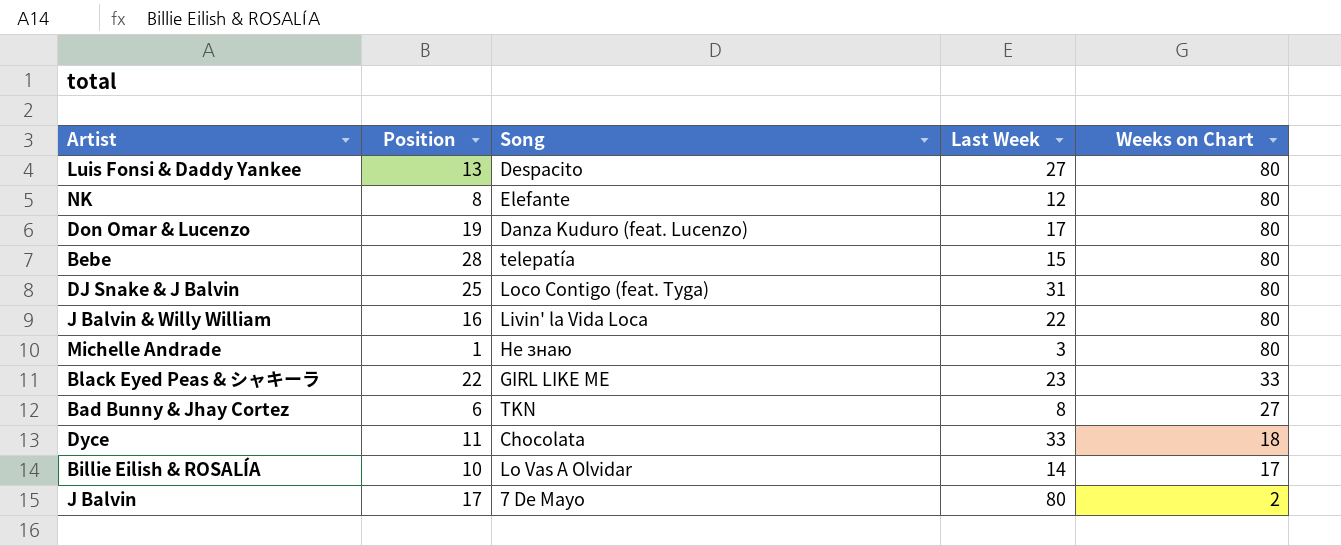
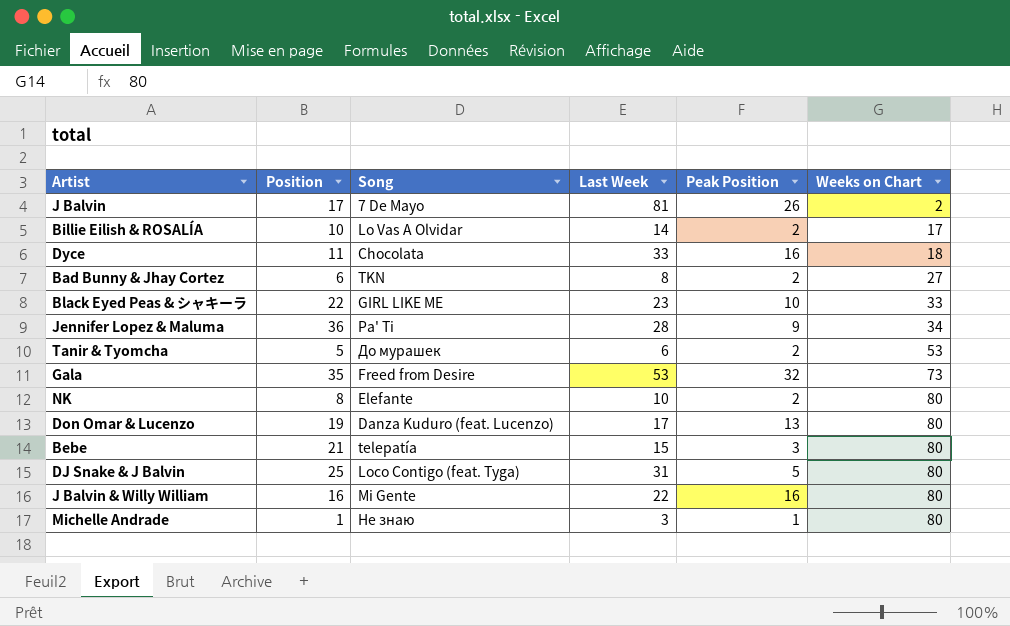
row order: Weeks on Chart descending -> Weeks on Chart ascending
column Peak Position | position: none -> 5
row Luis Fonsi & Daddy Yankee: 13 | Despacito | 27 | 80 -> none
J Balvin | Last Week: 80 -> 81
row Jennifer Lopez & Maluma: none -> 36 | Pa' Ti | 28 | 9 | 34
row Tanir & Tyomcha: none -> 5 | До мурашек | 6 | 2 | 53
row Gala: none -> 35 | Freed from Desire | 53 | 32 | 73
NK | Last Week: 12 -> 10
Bebe | Position: 28 -> 21
J Balvin & Willy William | Song: Livin' la Vida Loca -> Mi Gente

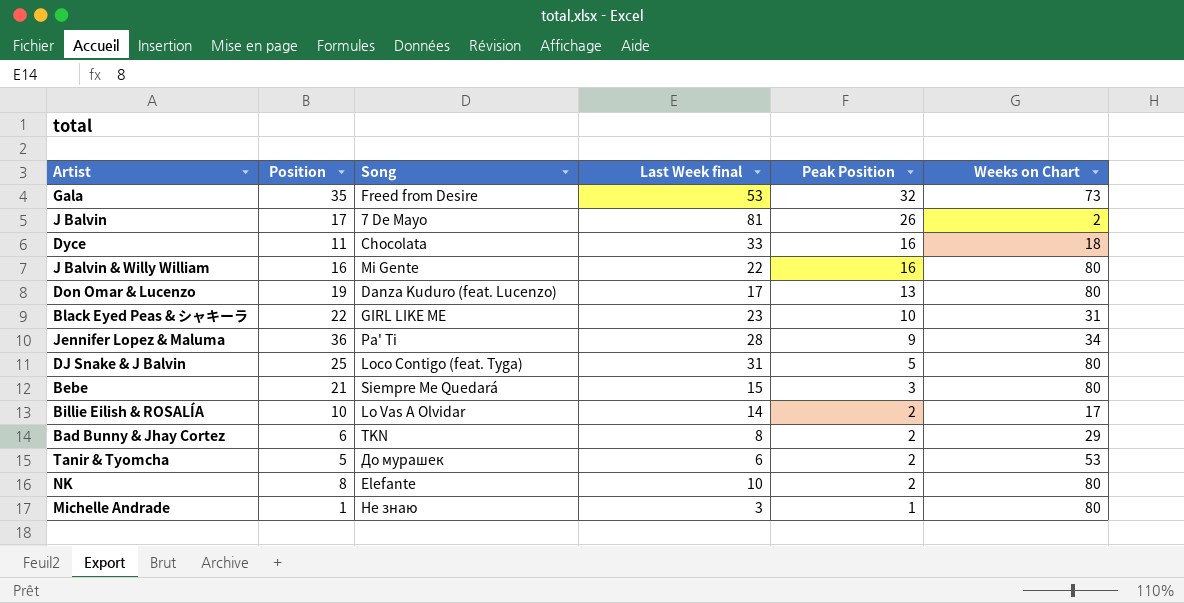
row order: Weeks on Chart ascending -> Peak Position descending
column name: Last Week -> Last Week final
Black Eyed Peas & シャキーラ | Weeks on Chart: 33 -> 31
Bebe | Song: telepatía -> Siempre Me Quedará
Bad Bunny & Jhay Cortez | Weeks on Chart: 27 -> 29

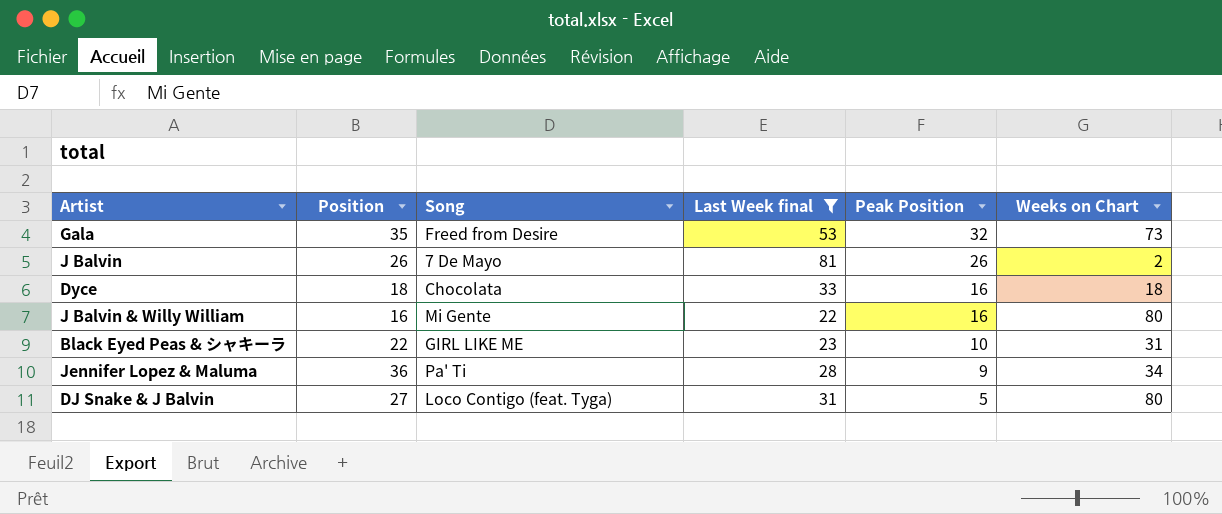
filter: none -> Last Week final >= 22
J Balvin | Position: 17 -> 26
Dyce | Position: 11 -> 18
DJ Snake & J Balvin | Position: 25 -> 27

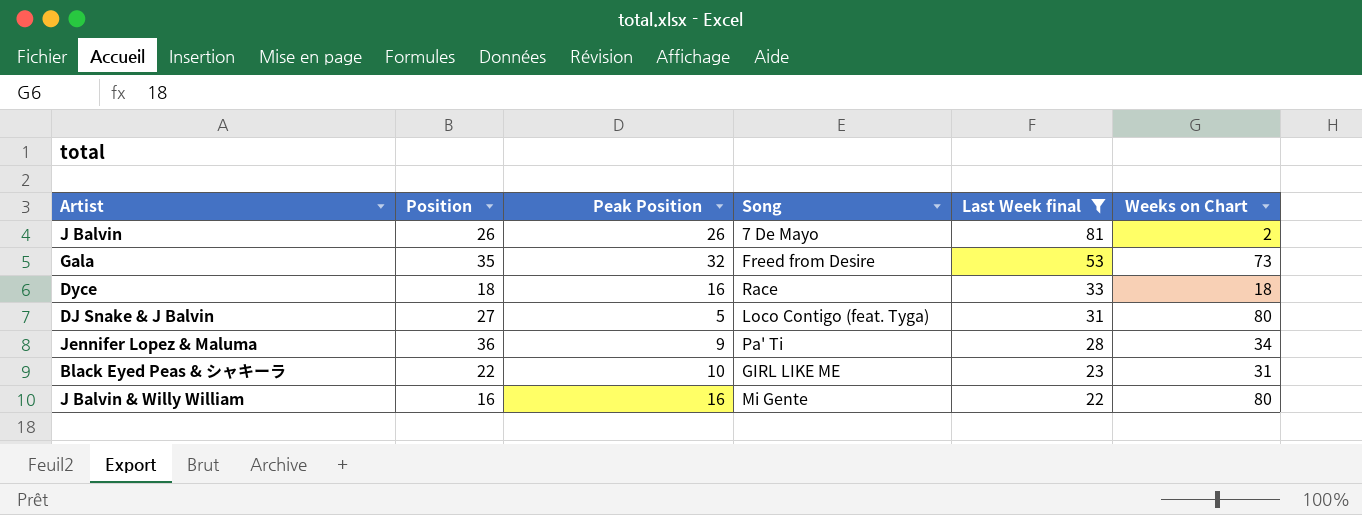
row order: Peak Position descending -> Last Week final descending
column Peak Position | position: 5 -> 3
Dyce | Song: Chocolata -> Race

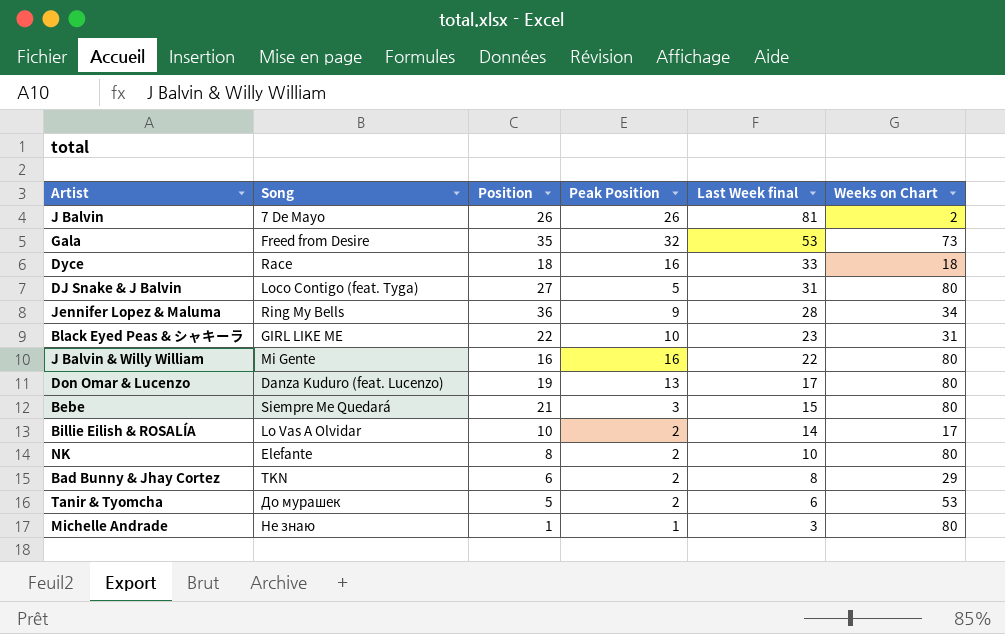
filter: Last Week final >= 22 -> none
column Song | position: 4 -> 2
Jennifer Lopez & Maluma | Song: Pa' Ti -> Ring My Bells

